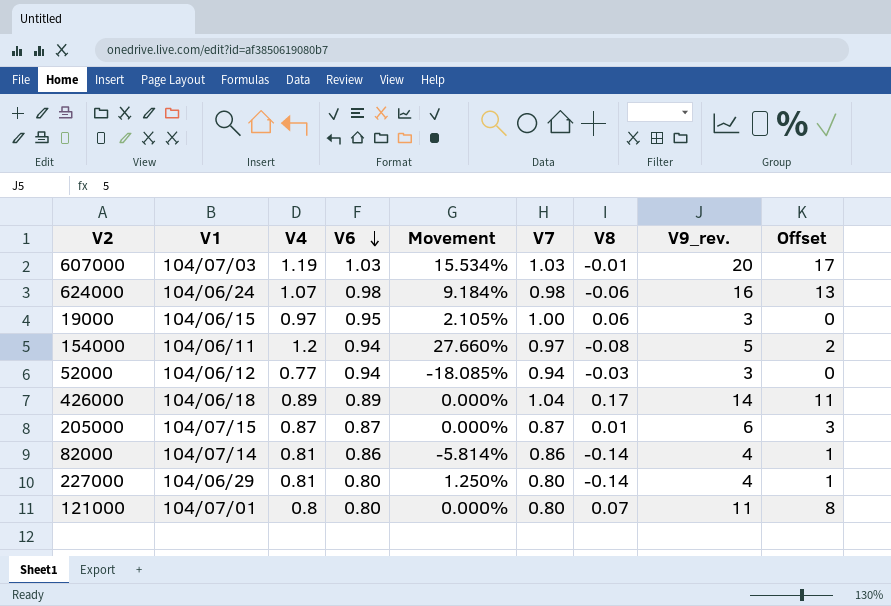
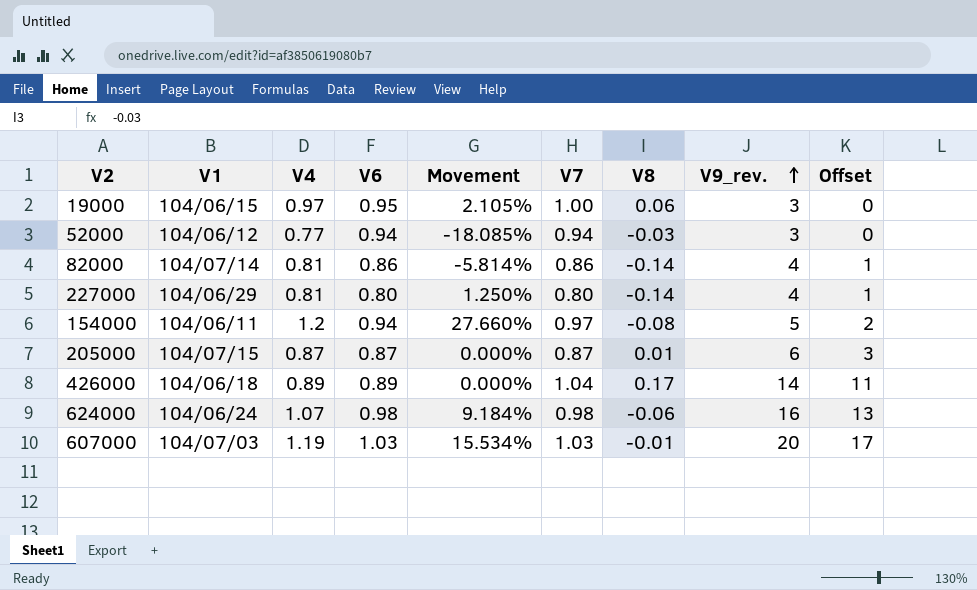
row order: V6 descending -> V9_rev. ascending
row 121000: 104/07/01 | 0.8 | 0.80 | 0.000% | 0.80 | 0.07 | 11 | 8 -> none

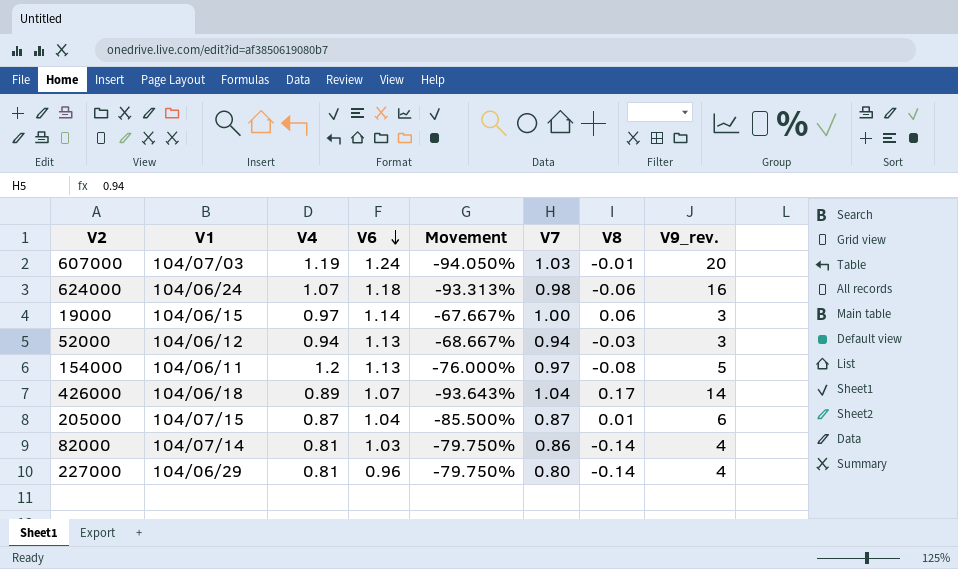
row order: V9_rev. ascending -> V6 descending
column Offset | formula: [V9_rev.] - 3 -> none
column Movement | formula: ([V4] - [V6]) / [V6] -> ([V4] - [V9_rev.]) / [V9_rev.]
607000 | V6: 1.03 -> 1.24
624000 | V6: 0.98 -> 1.18
19000 | V6: 0.95 -> 1.14
52000 | V4: 0.77 -> 0.94
52000 | V6: 0.94 -> 1.13
154000 | V6: 0.94 -> 1.13
426000 | V6: 0.89 -> 1.07
205000 | V6: 0.87 -> 1.04
82000 | V6: 0.86 -> 1.03
227000 | V6: 0.80 -> 0.96

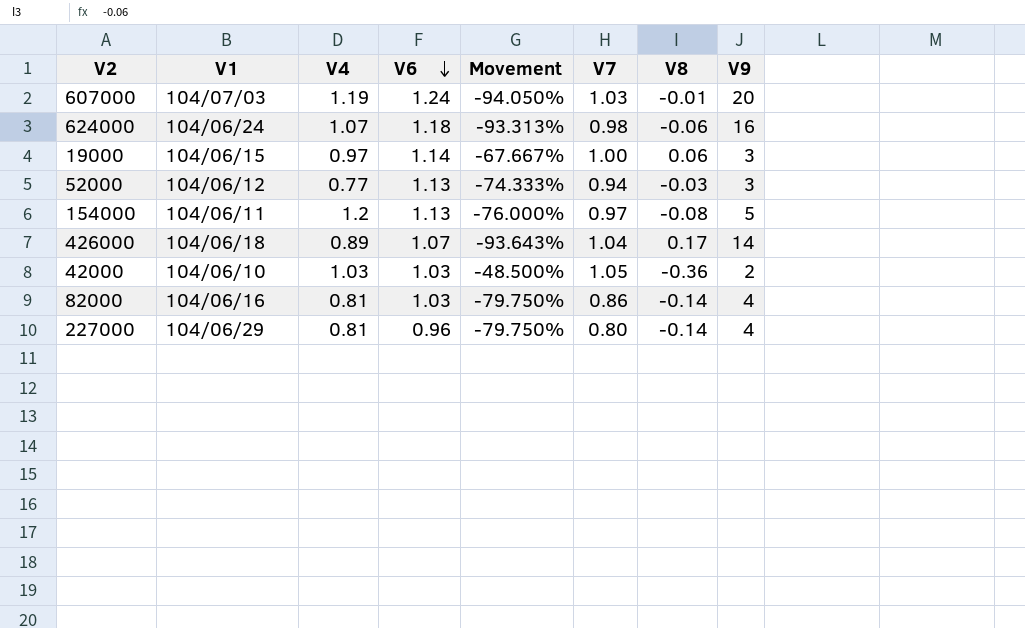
column name: V9_rev. -> V9
row 205000: 104/07/15 | 0.87 | 1.04 | -85.500% | 0.87 | 0.01 | 6 -> none
52000 | V4: 0.94 -> 0.77
52000 | Movement: -68.667% -> -74.333%
row 42000: none -> 104/06/10 | 1.03 | 1.03 | -48.500% | 1.05 | -0.36 | 2
82000 | V1: 104/07/14 -> 104/06/16

